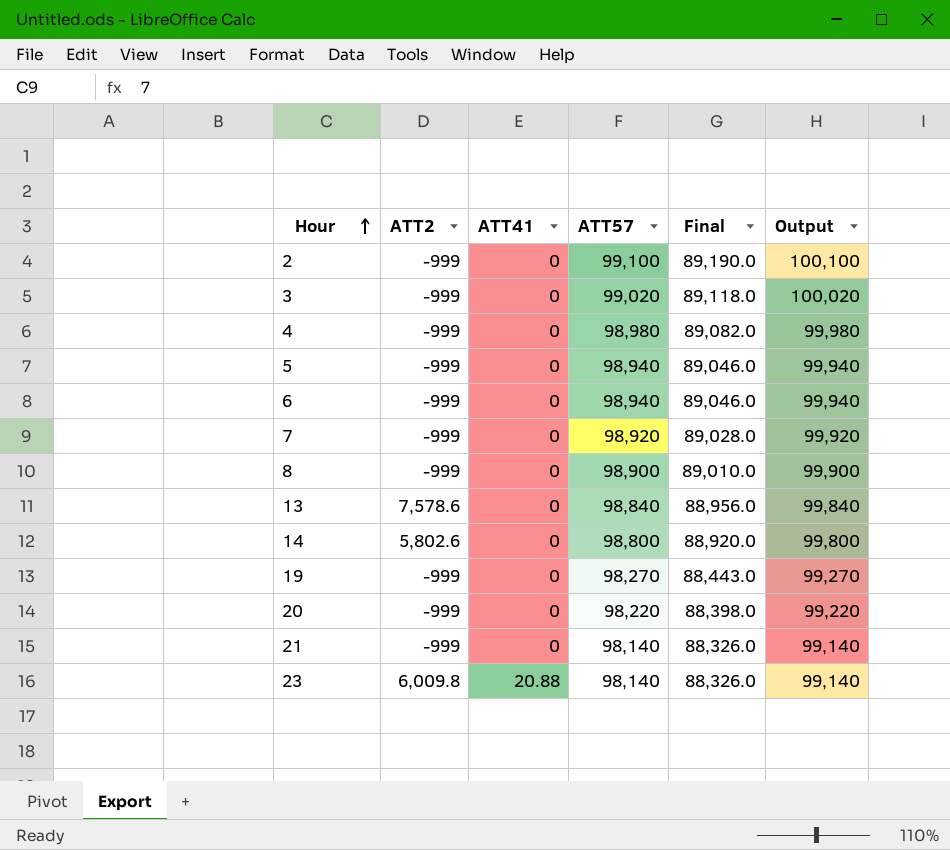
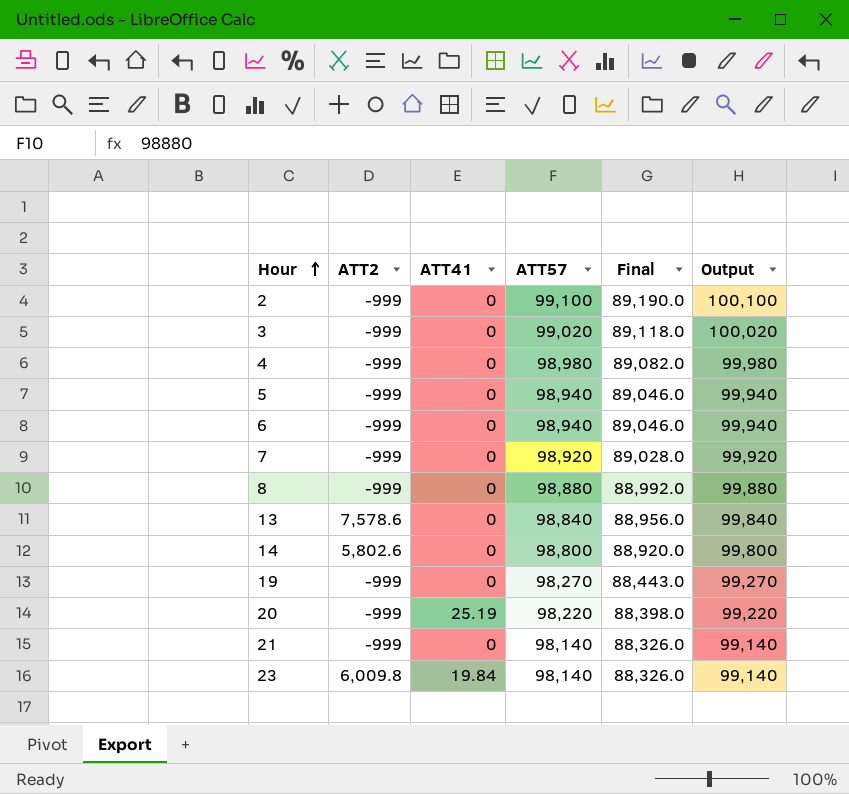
8 | ATT57: 98,900 -> 98,880
8 | Final: 89,010.0 -> 88,992.0
8 | Output: 99,900 -> 99,880
20 | ATT41: 0 -> 25.19
23 | ATT41: 20.88 -> 19.84

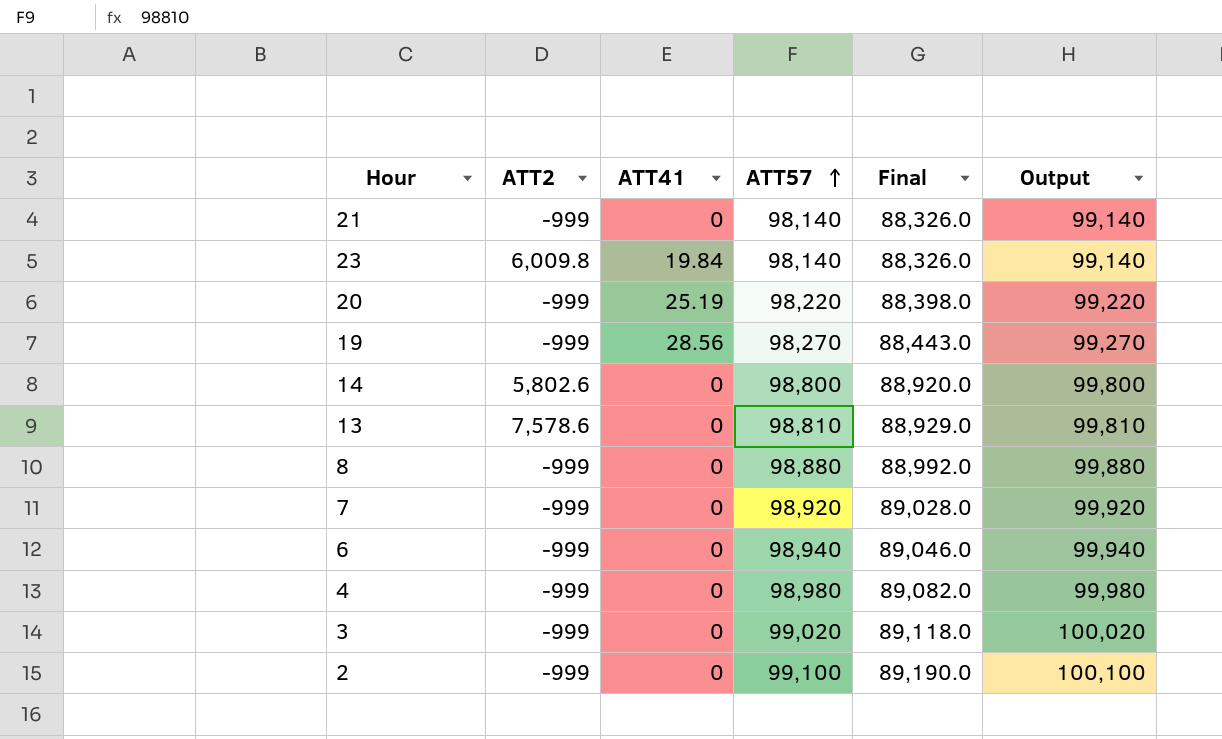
row order: Hour ascending -> ATT57 ascending
row 5: -999 | 0 | 98,940 | 89,046.0 | 99,940 -> none
19 | ATT41: 0 -> 28.56
13 | ATT57: 98,840 -> 98,810
13 | Final: 88,956.0 -> 88,929.0
13 | Output: 99,840 -> 99,810

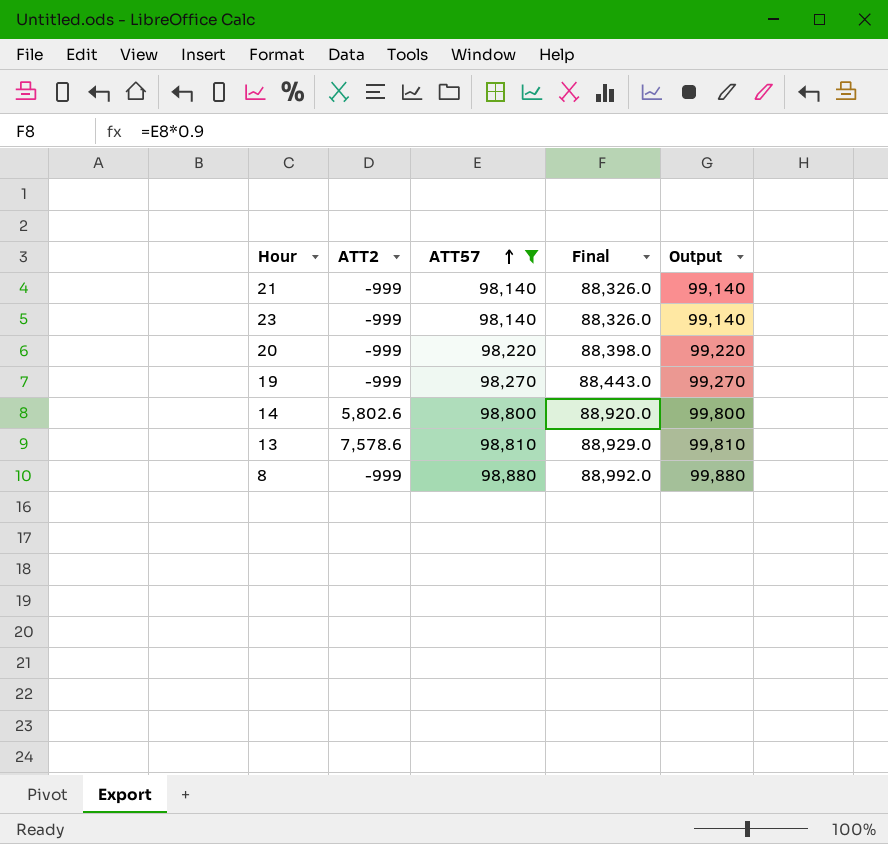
filter: none -> ATT57 <= 98,880
column ATT41 | position: 3 -> none
23 | ATT2: 6,009.8 -> -999

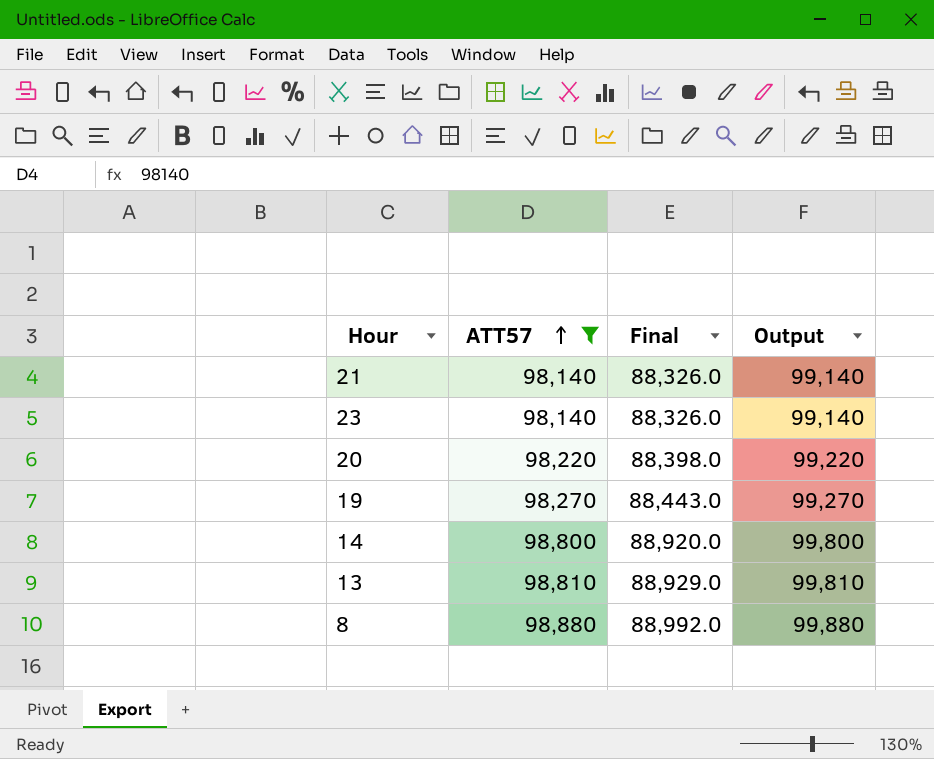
column ATT2 | position: 2 -> none

